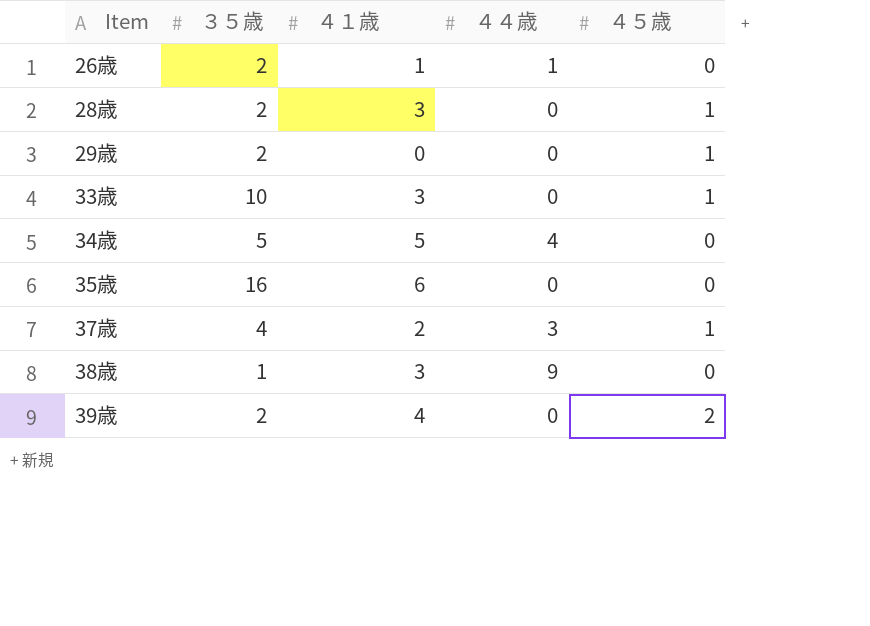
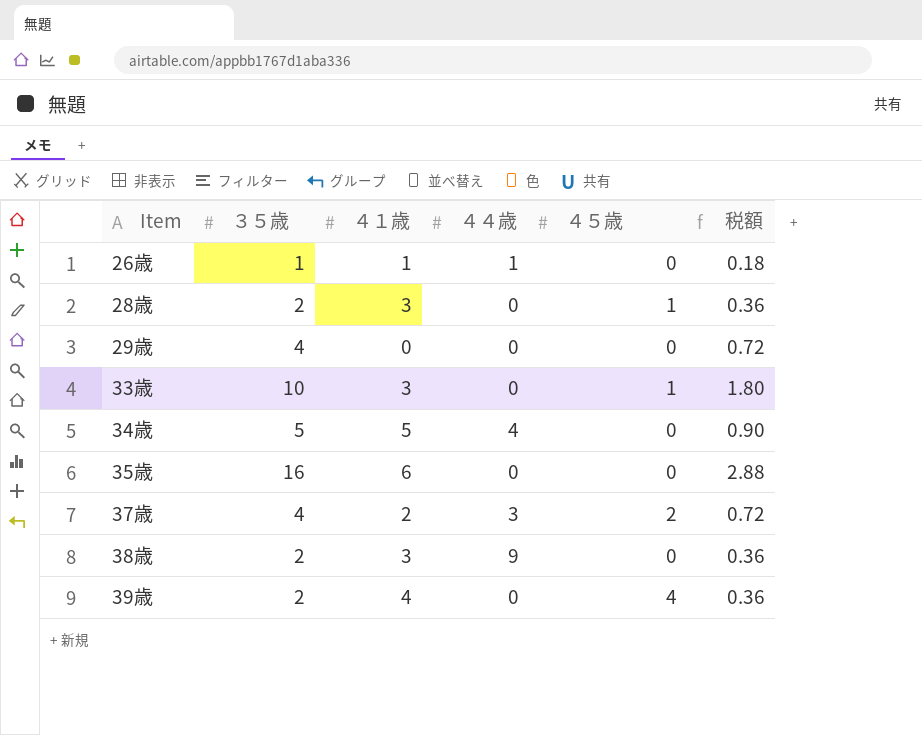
column 税額 | formula: none -> [３５歳] * 0.18
26歳 | ３５歳: 2 -> 1
29歳 | ３５歳: 2 -> 4
29歳 | ４５歳: 1 -> 0
37歳 | ４５歳: 1 -> 2
38歳 | ３５歳: 1 -> 2
39歳 | ４５歳: 2 -> 4

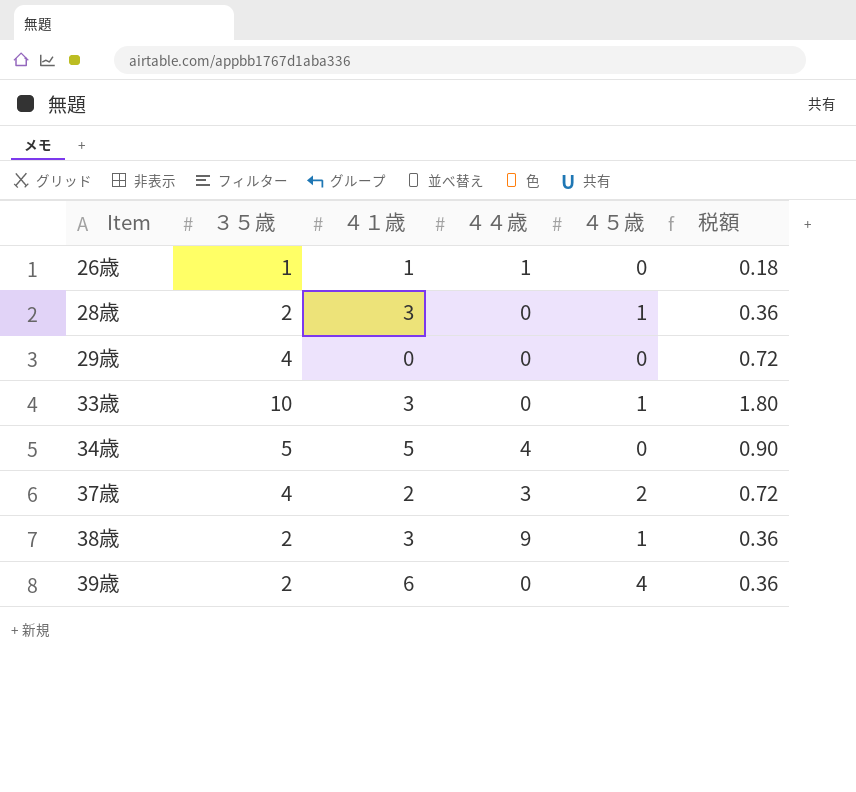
row 35歳: 16 | 6 | 0 | 0 | 2.88 -> none
38歳 | ４５歳: 0 -> 1
39歳 | ４１歳: 4 -> 6

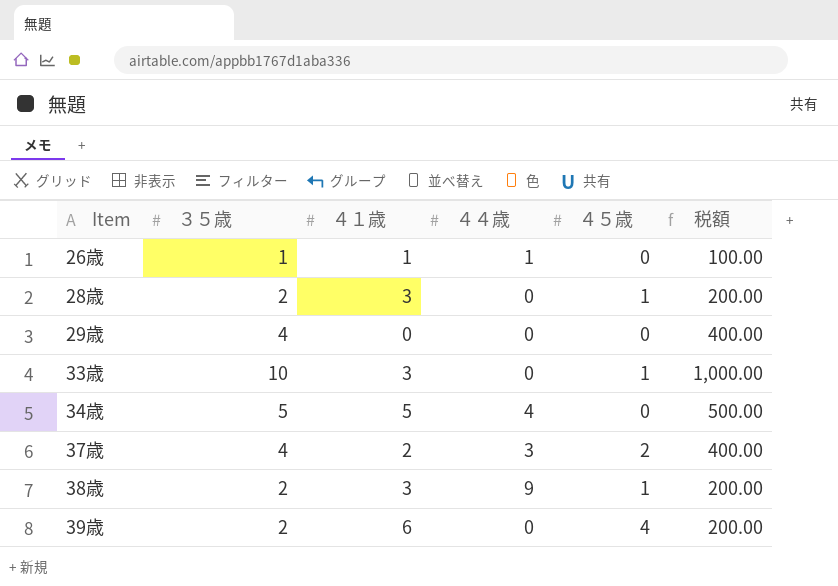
column 税額 | formula: [３５歳] * 0.18 -> [３５歳] * 100

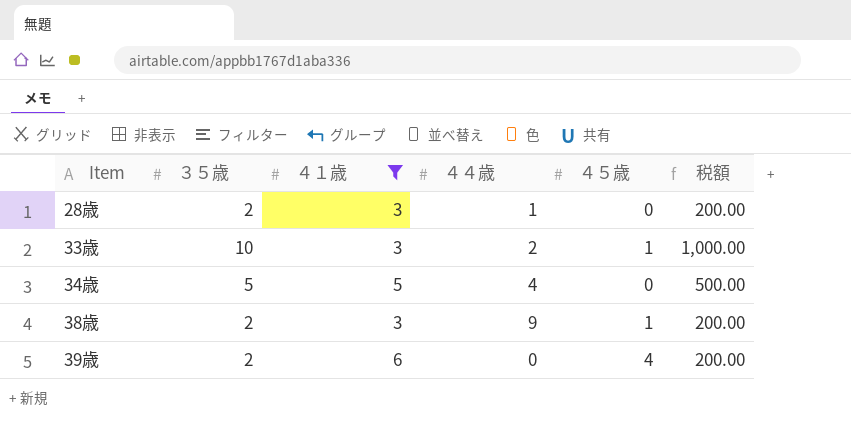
filter: none -> ４１歳 >= 3
28歳 | ４４歳: 0 -> 1
28歳 | ４５歳: 1 -> 0
33歳 | ４４歳: 0 -> 2

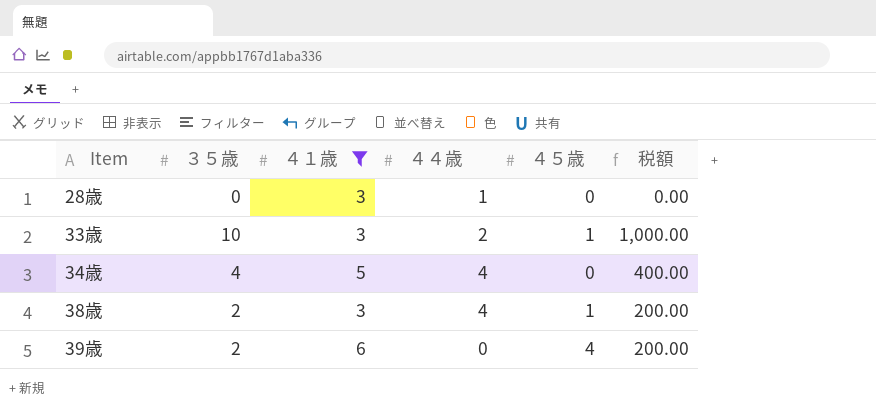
28歳 | ３５歳: 2 -> 0
28歳 | 税額: 200.00 -> 0.00
34歳 | ３５歳: 5 -> 4
34歳 | 税額: 500.00 -> 400.00
38歳 | ４４歳: 9 -> 4

